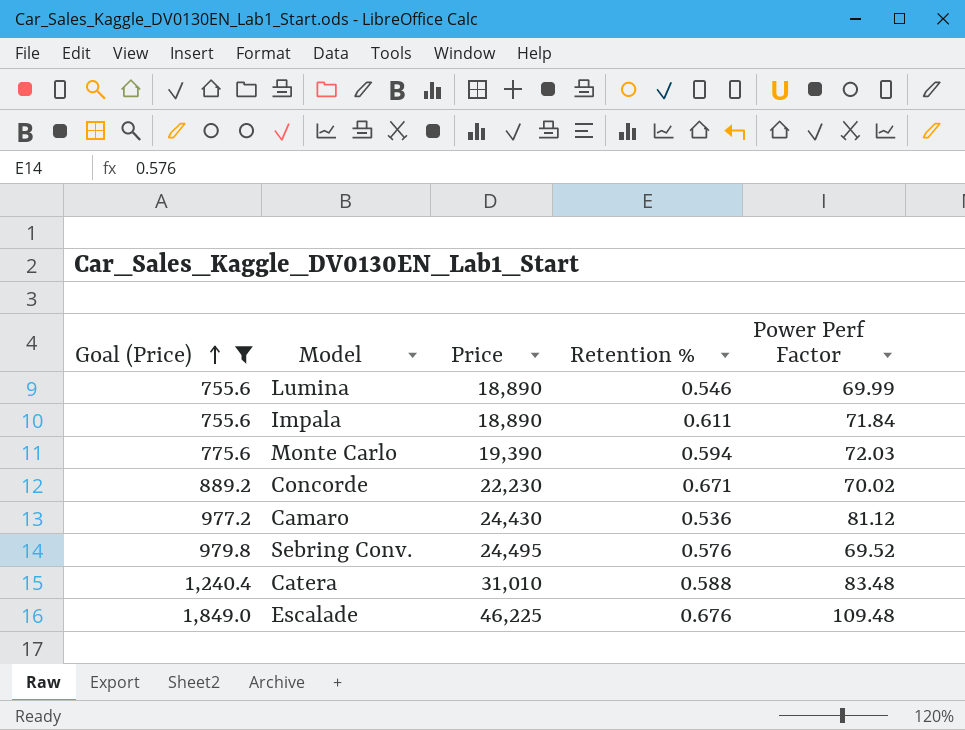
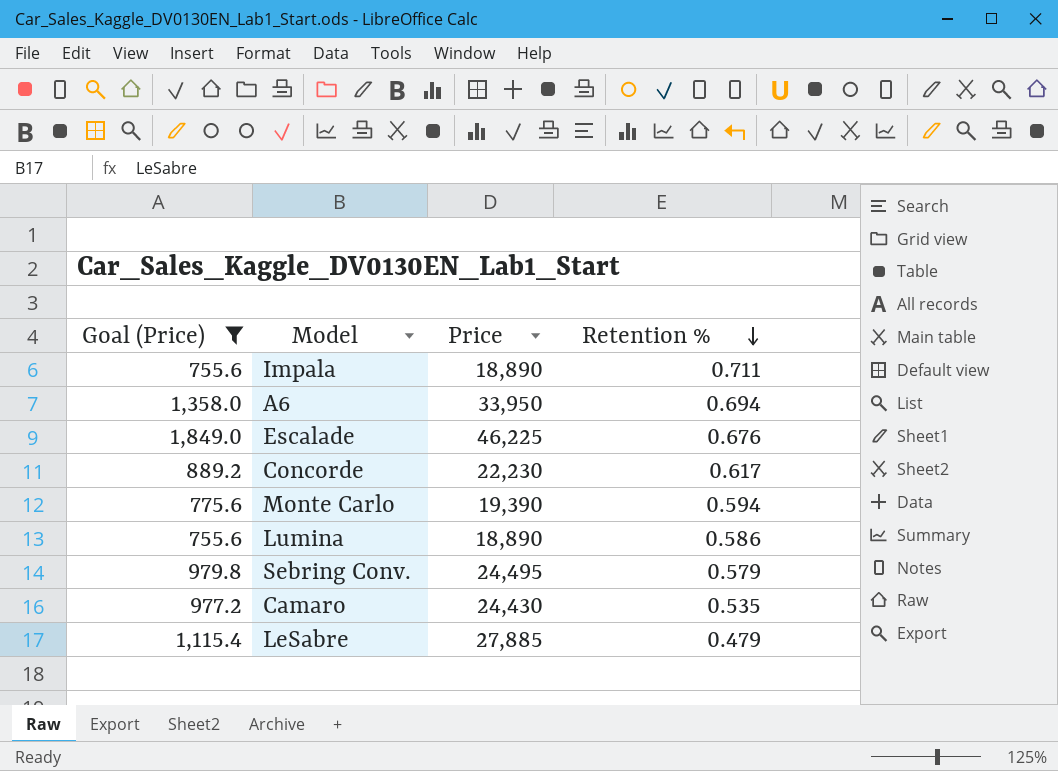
row order: Goal (Price) ascending -> Retention % descending
column Power Perf Factor | position: 5 -> none
row Catera: 1,240.4 | 31,010 | 0.588 | 83.48 -> none
Impala | Retention %: 0.611 -> 0.711
row A6: none -> 1,358.0 | 33,950 | 0.694
Concorde | Retention %: 0.671 -> 0.617
Lumina | Retention %: 0.546 -> 0.586
Sebring Conv. | Retention %: 0.576 -> 0.579
Camaro | Retention %: 0.536 -> 0.535
row LeSabre: none -> 1,115.4 | 27,885 | 0.479

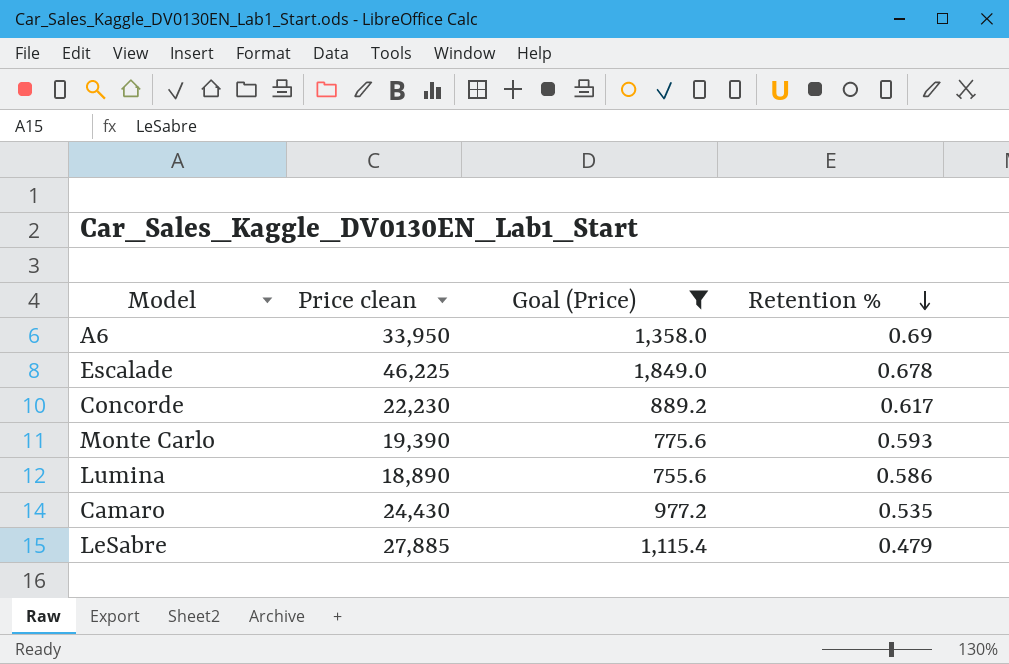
column name: Price -> Price clean
column Goal (Price) | position: 1 -> 3
row Impala: 755.6 | 18,890 | 0.711 -> none
row Sebring Conv.: 979.8 | 24,495 | 0.579 -> none
A6 | Retention %: 0.694 -> 0.69
Escalade | Retention %: 0.676 -> 0.678
Monte Carlo | Retention %: 0.594 -> 0.593

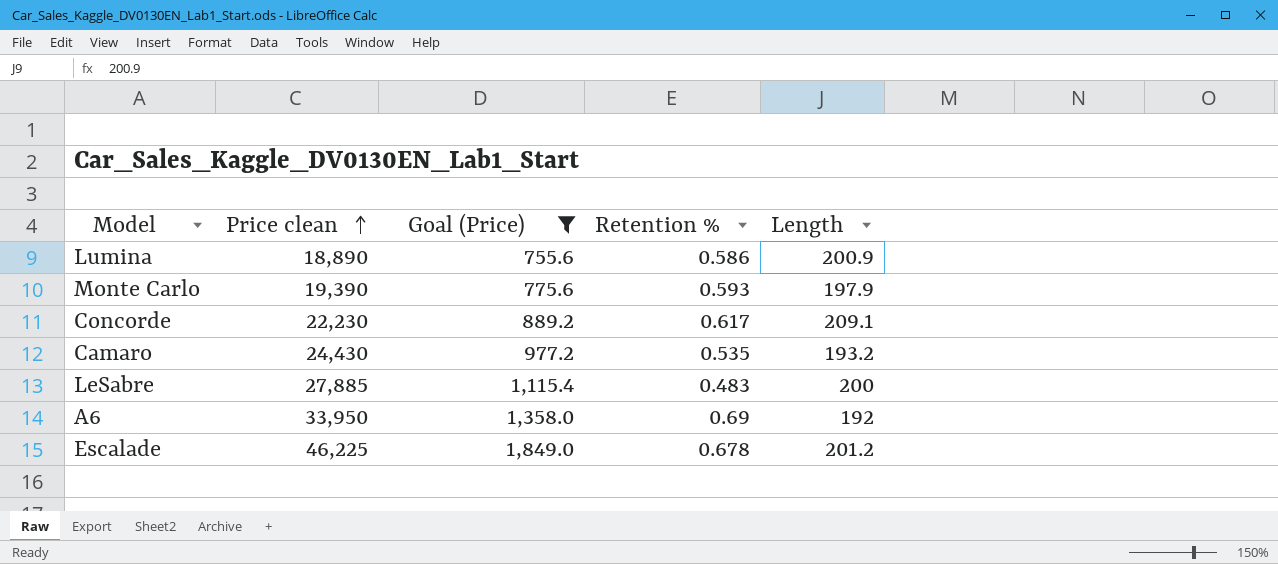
row order: Retention % descending -> Price clean ascending
column Length | position: none -> 5
LeSabre | Retention %: 0.479 -> 0.483

